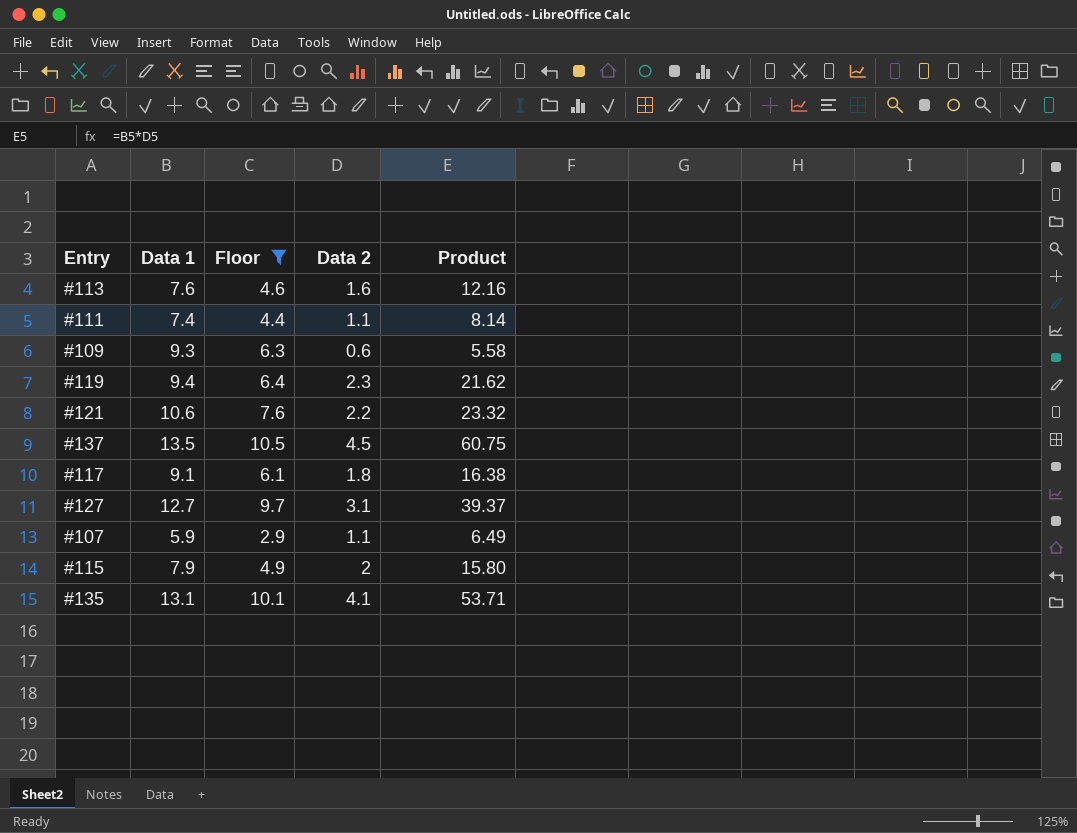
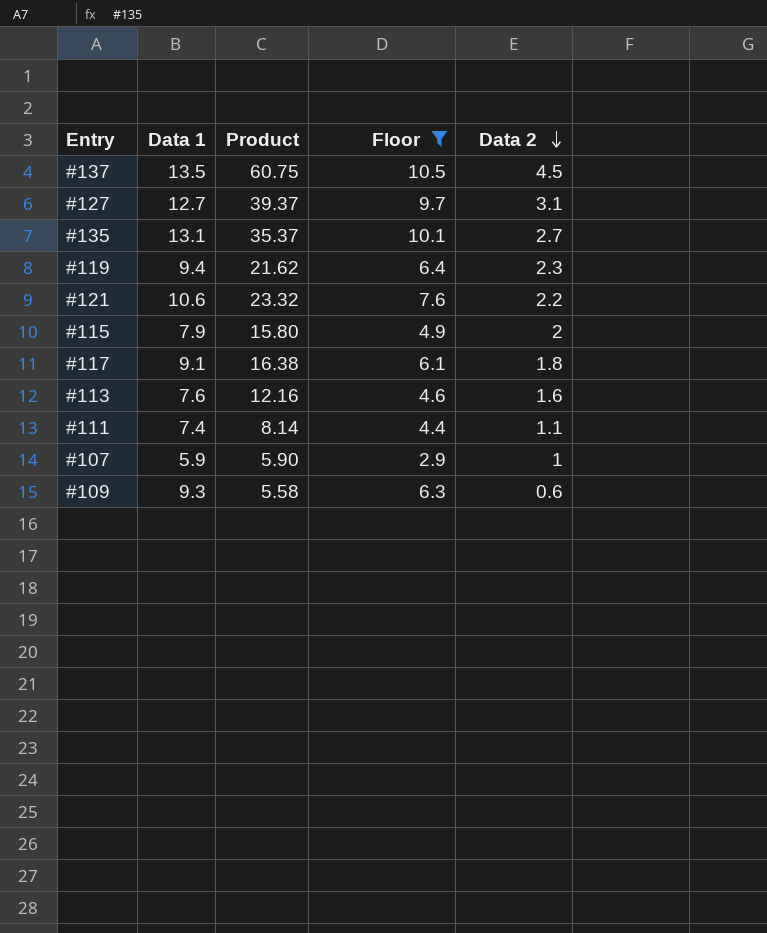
row order: none -> Data 2 descending
column Product | position: 5 -> 3
#135 | Product: 53.71 -> 35.37
#135 | Data 2: 4.1 -> 2.7
#107 | Product: 6.49 -> 5.90
#107 | Data 2: 1.1 -> 1

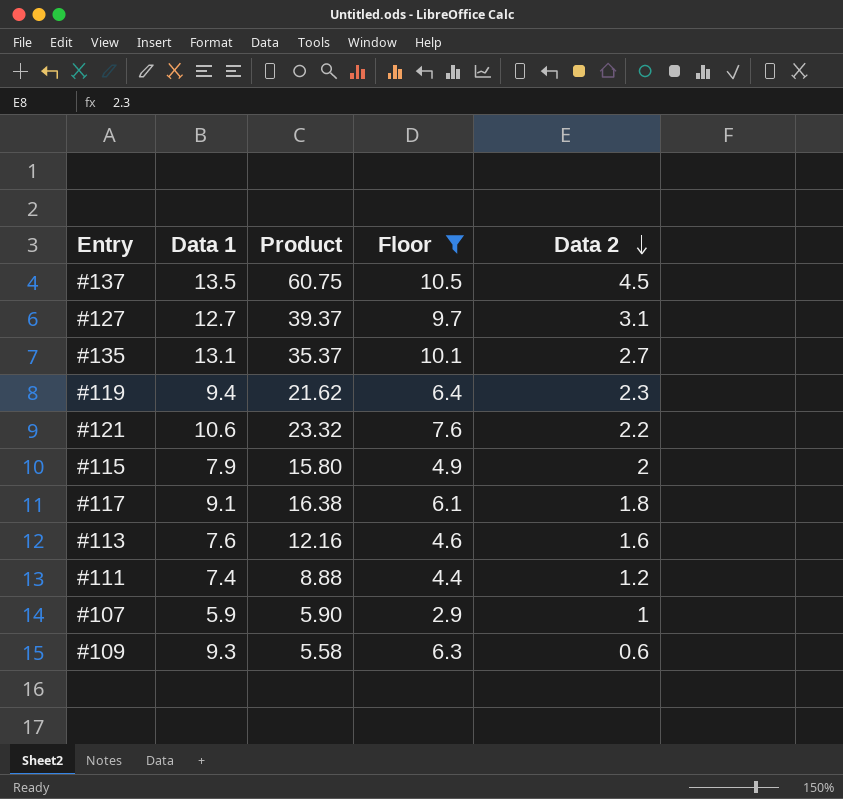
#111 | Product: 8.14 -> 8.88
#111 | Data 2: 1.1 -> 1.2

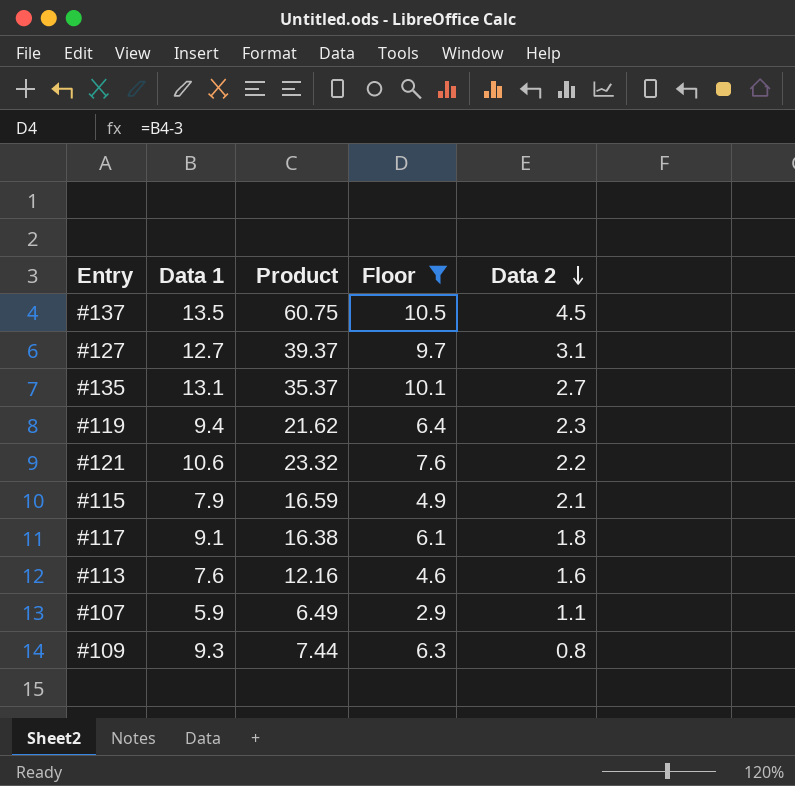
row #111: 7.4 | 8.88 | 4.4 | 1.2 -> none
#115 | Product: 15.80 -> 16.59
#115 | Data 2: 2 -> 2.1
#107 | Product: 5.90 -> 6.49
#107 | Data 2: 1 -> 1.1
#109 | Product: 5.58 -> 7.44
#109 | Data 2: 0.6 -> 0.8

